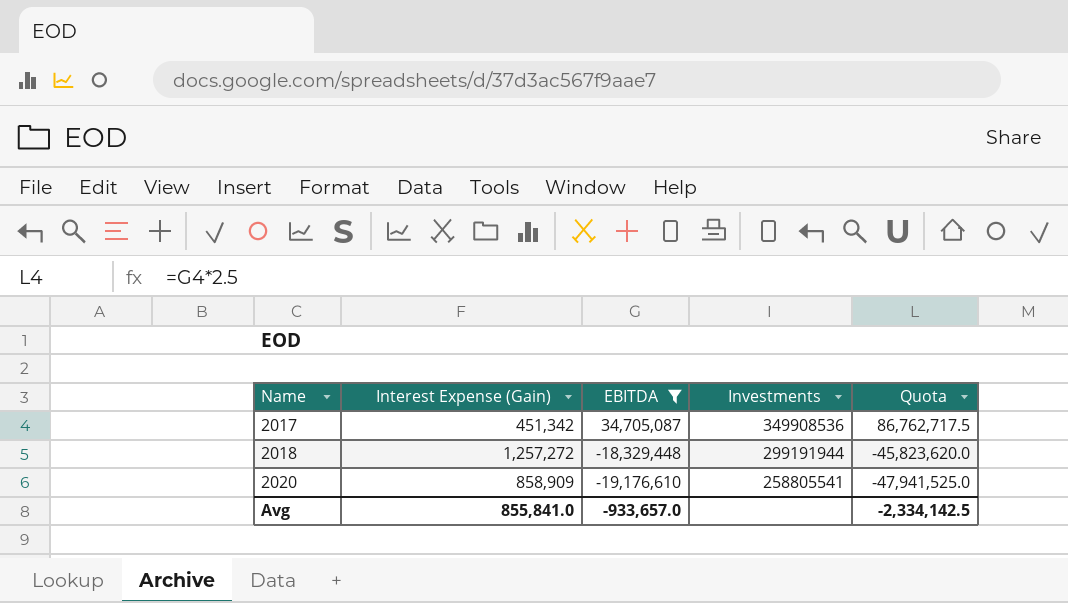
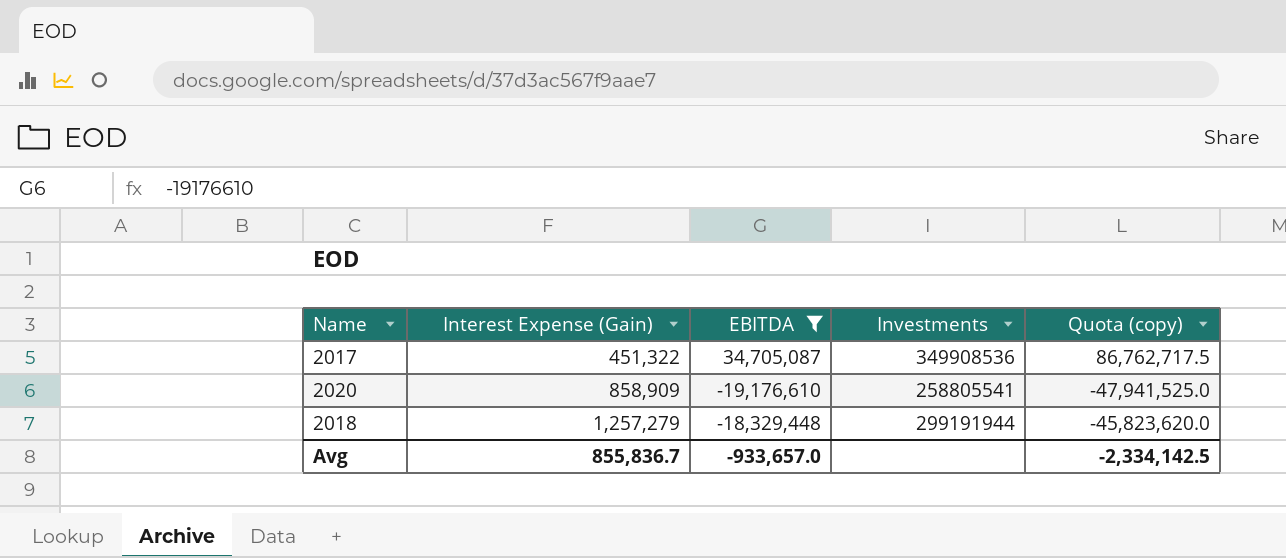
row order: Name ascending -> Interest Expense (Gain) ascending
column name: Quota -> Quota (copy)
2017 | Interest Expense (Gain): 451,342 -> 451,322
2018 | Interest Expense (Gain): 1,257,272 -> 1,257,279
Avg | Interest Expense (Gain): 855,841.0 -> 855,836.7

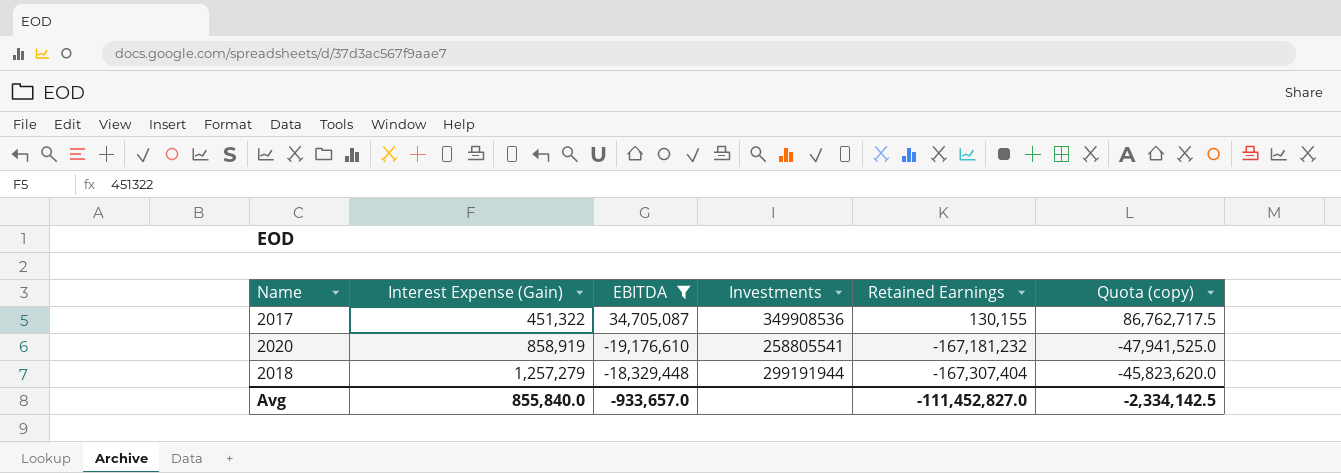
column Retained Earnings | position: none -> 5
2020 | Interest Expense (Gain): 858,909 -> 858,919
Avg | Interest Expense (Gain): 855,836.7 -> 855,840.0

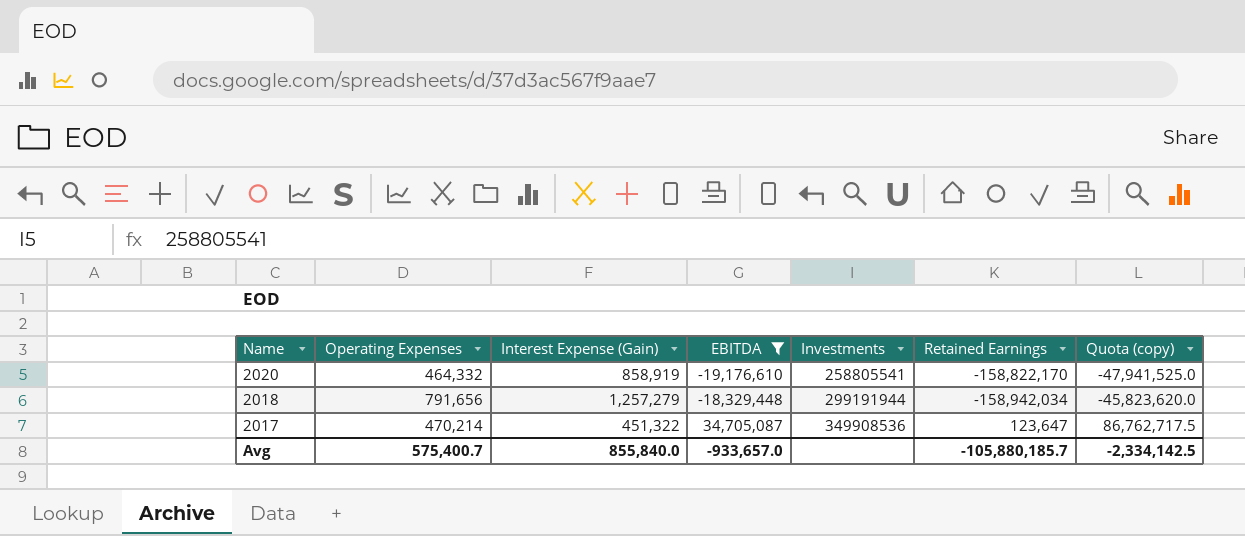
row order: Interest Expense (Gain) ascending -> Name descending
column Operating Expenses | position: none -> 2
2020 | Retained Earnings: -167,181,232 -> -158,822,170
2018 | Retained Earnings: -167,307,404 -> -158,942,034
2017 | Retained Earnings: 130,155 -> 123,647
Avg | Retained Earnings: -111,452,827.0 -> -105,880,185.7

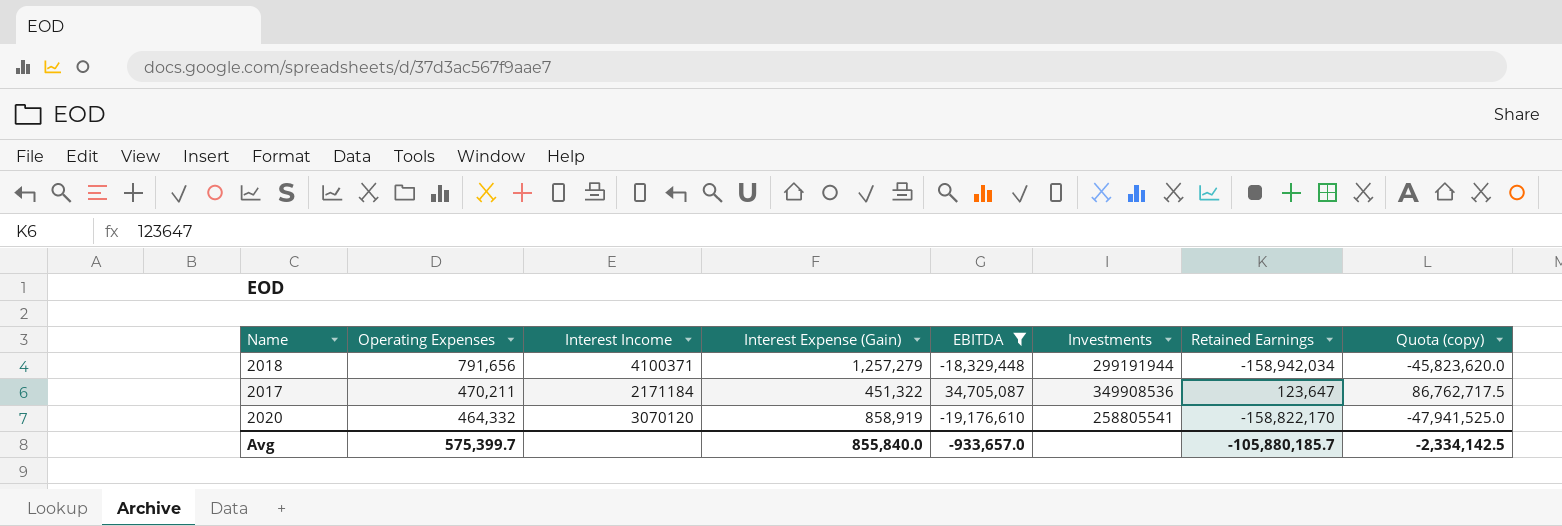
row order: Name descending -> Operating Expenses descending
column Interest Income | position: none -> 3
2017 | Operating Expenses: 470,214 -> 470,211
Avg | Operating Expenses: 575,400.7 -> 575,399.7

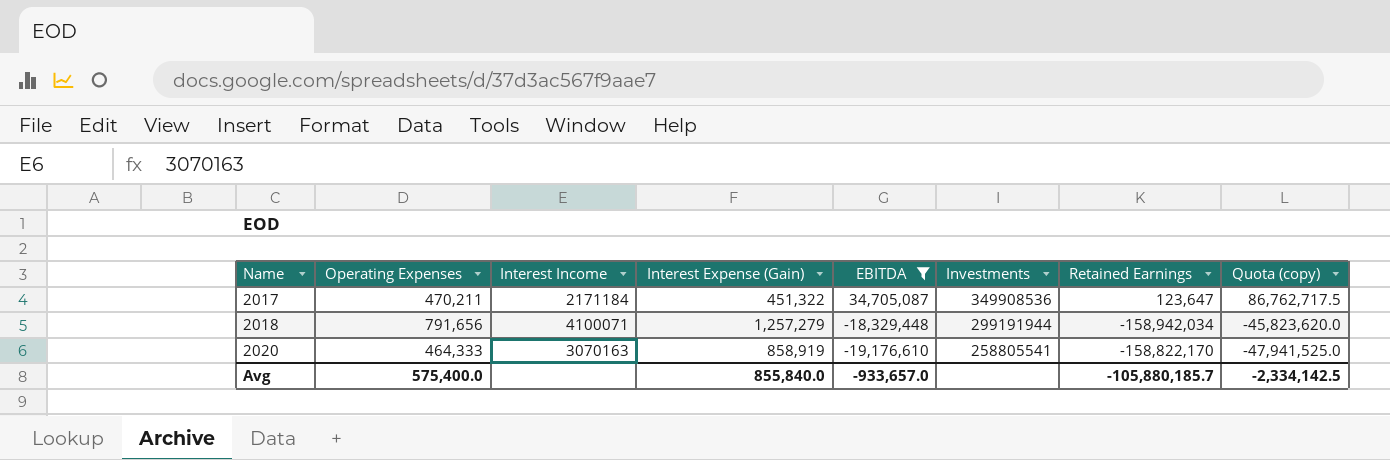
row order: Operating Expenses descending -> Name ascending
2018 | Interest Income: 4100371 -> 4100071
2020 | Operating Expenses: 464,332 -> 464,333
2020 | Interest Income: 3070120 -> 3070163
Avg | Operating Expenses: 575,399.7 -> 575,400.0

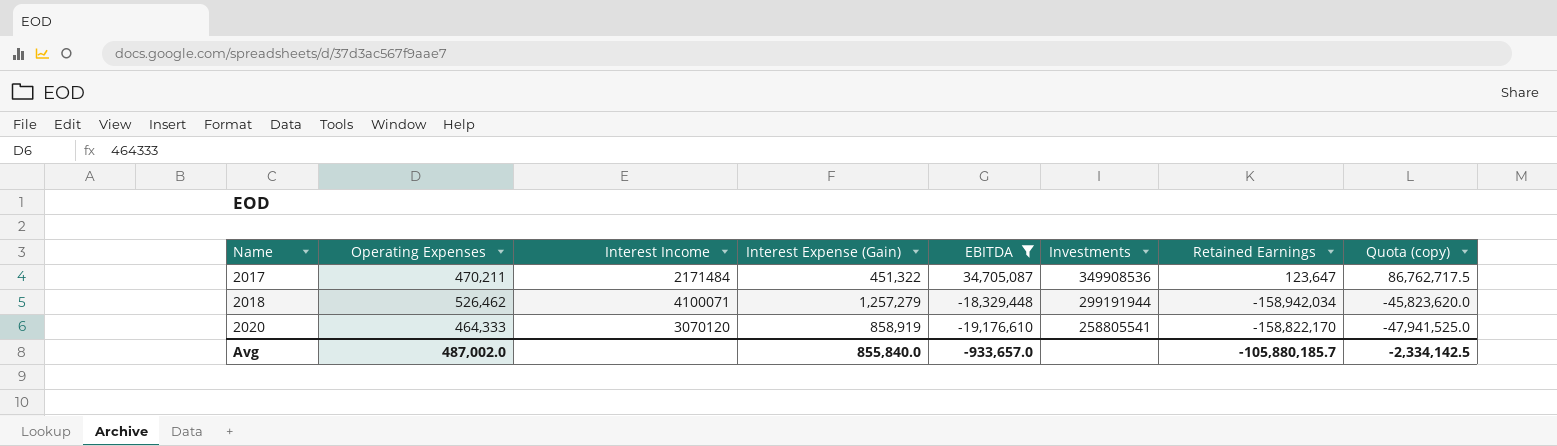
2017 | Interest Income: 2171184 -> 2171484
2018 | Operating Expenses: 791,656 -> 526,462
2020 | Interest Income: 3070163 -> 3070120
Avg | Operating Expenses: 575,400.0 -> 487,002.0

